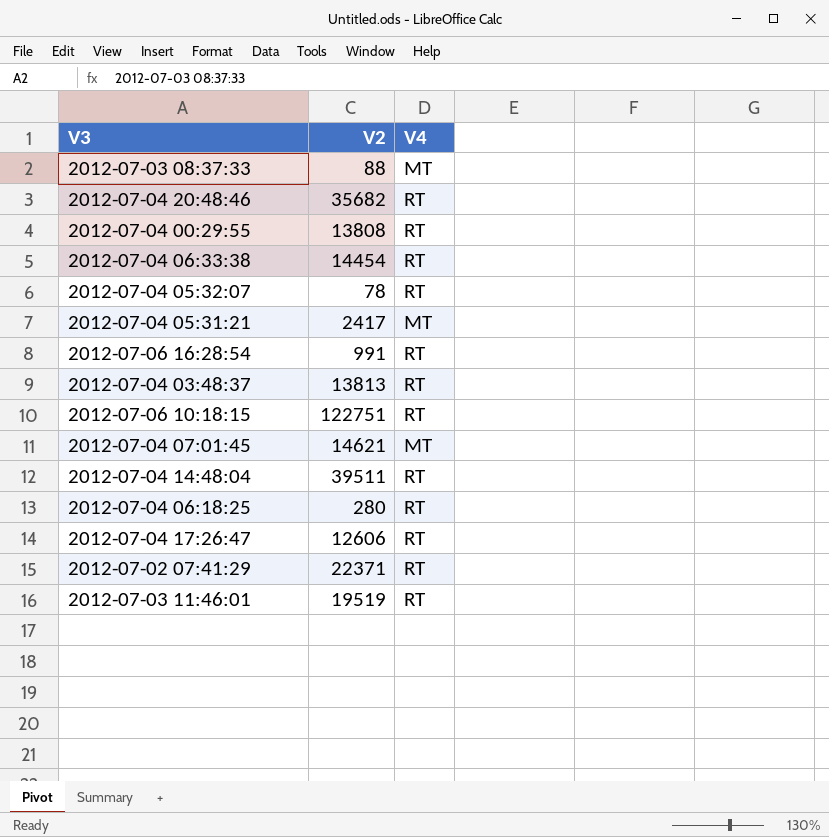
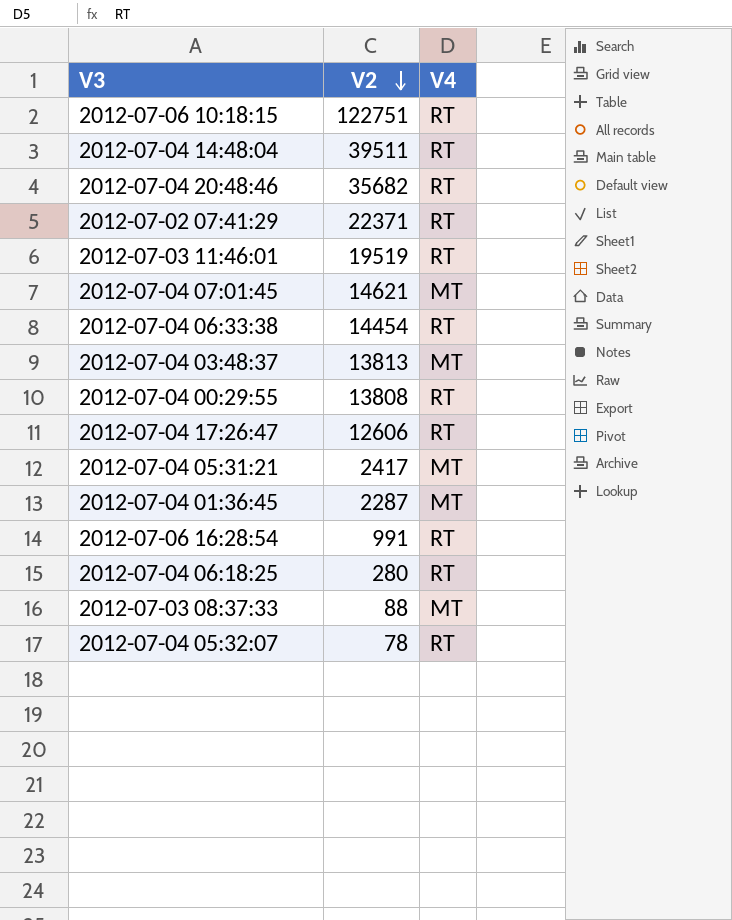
row order: none -> V2 descending
2012-07-04 03:48:37 | V4: RT -> MT
row 2012-07-04 01:36:45: none -> 2287 | MT

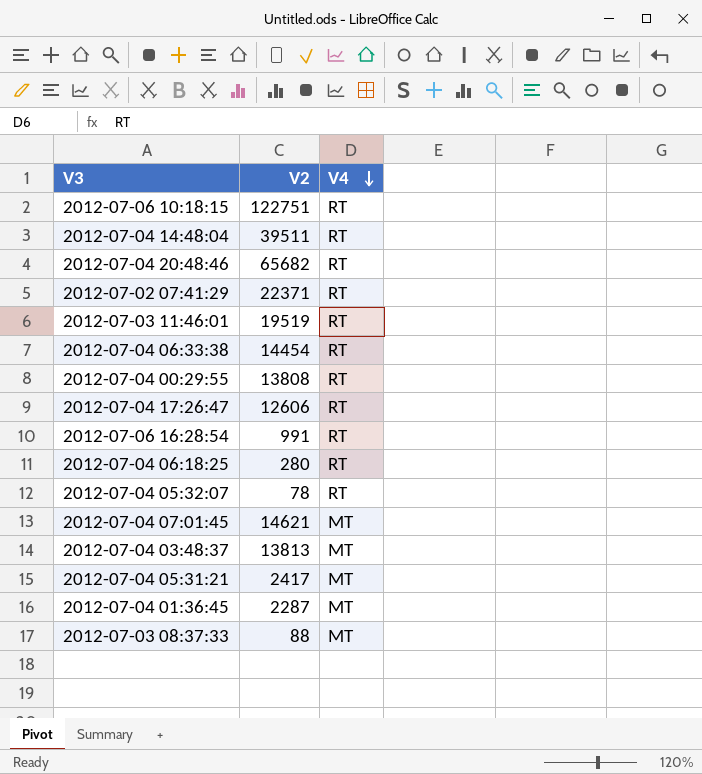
row order: V2 descending -> V4 descending
2012-07-04 20:48:46 | V2: 35682 -> 65682

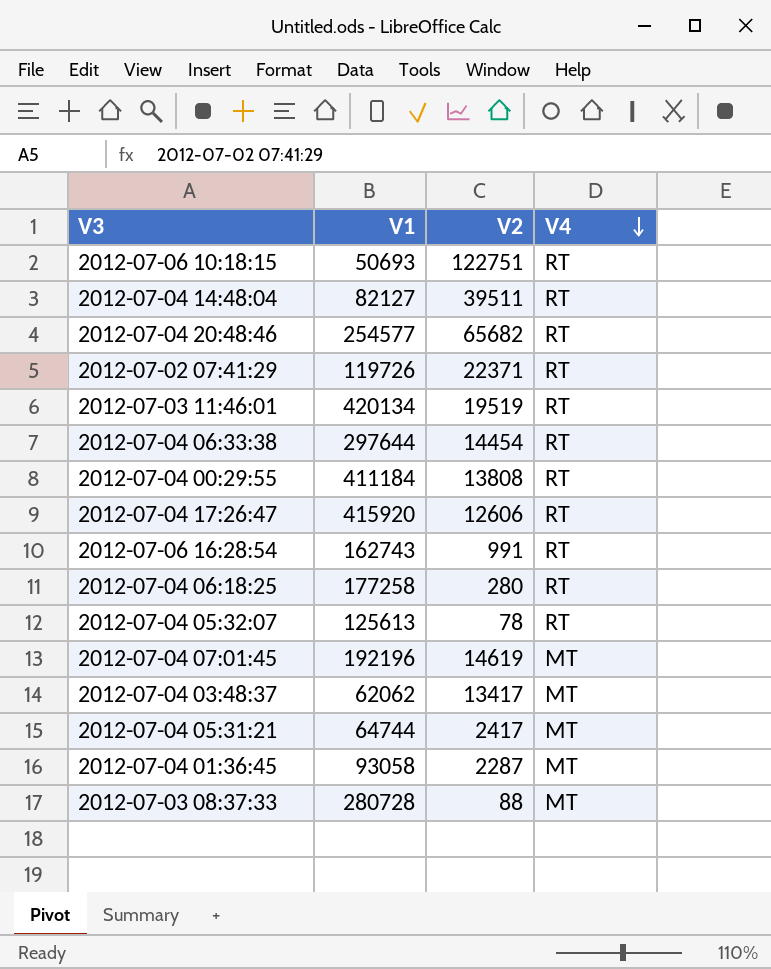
column V1 | position: none -> 2
2012-07-04 07:01:45 | V2: 14621 -> 14619
2012-07-04 03:48:37 | V2: 13813 -> 13417

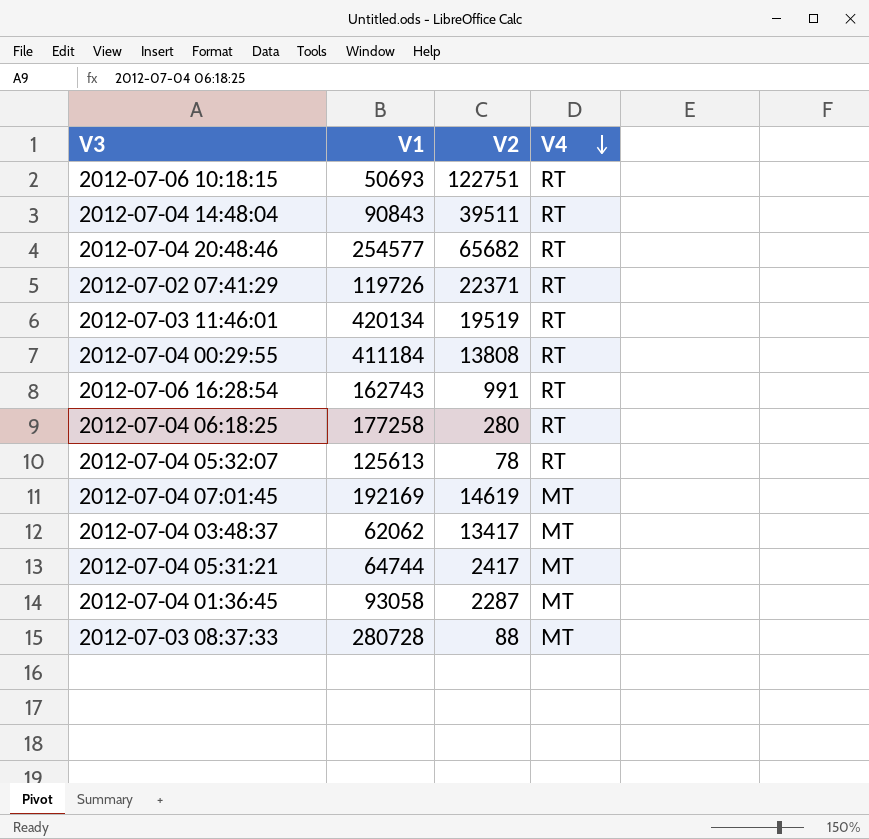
row 2012-07-04 06:33:38: 297644 | 14454 | RT -> none
row 2012-07-04 17:26:47: 415920 | 12606 | RT -> none
2012-07-04 14:48:04 | V1: 82127 -> 90843
2012-07-04 07:01:45 | V1: 192196 -> 192169

